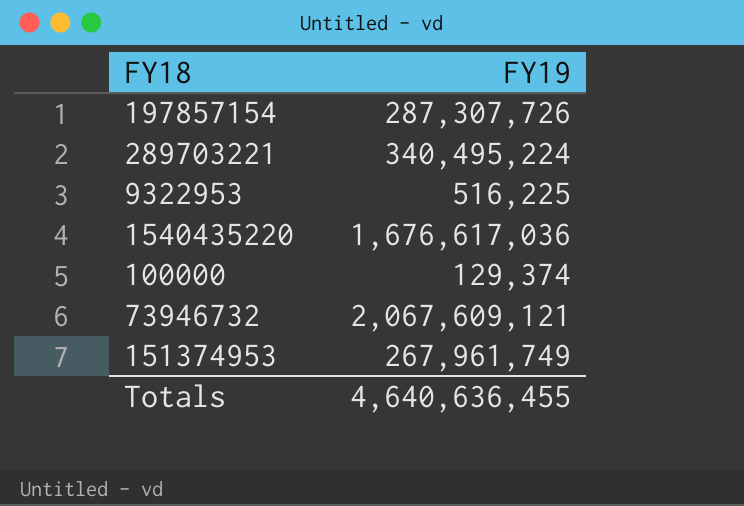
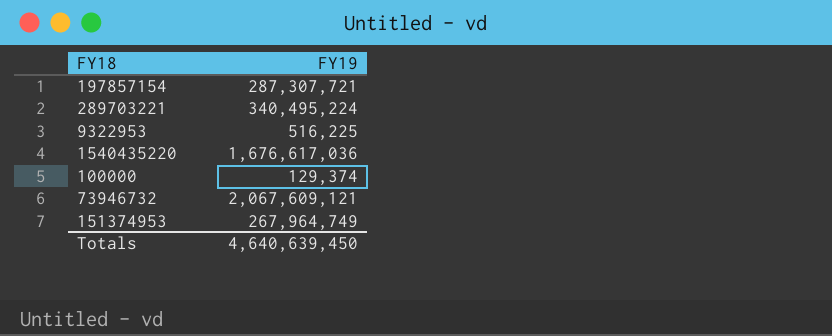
197857154 | FY19: 287,307,726 -> 287,307,721
151374953 | FY19: 267,961,749 -> 267,964,749
Totals | FY19: 4,640,636,455 -> 4,640,639,450

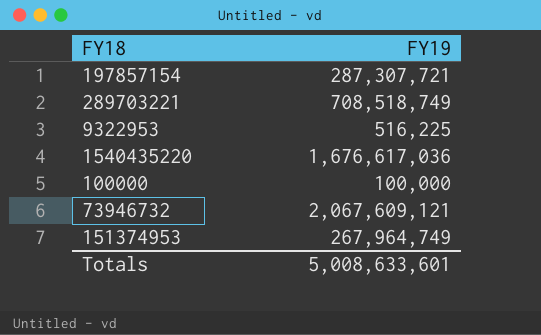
289703221 | FY19: 340,495,224 -> 708,518,749
100000 | FY19: 129,374 -> 100,000
Totals | FY19: 4,640,639,450 -> 5,008,633,601

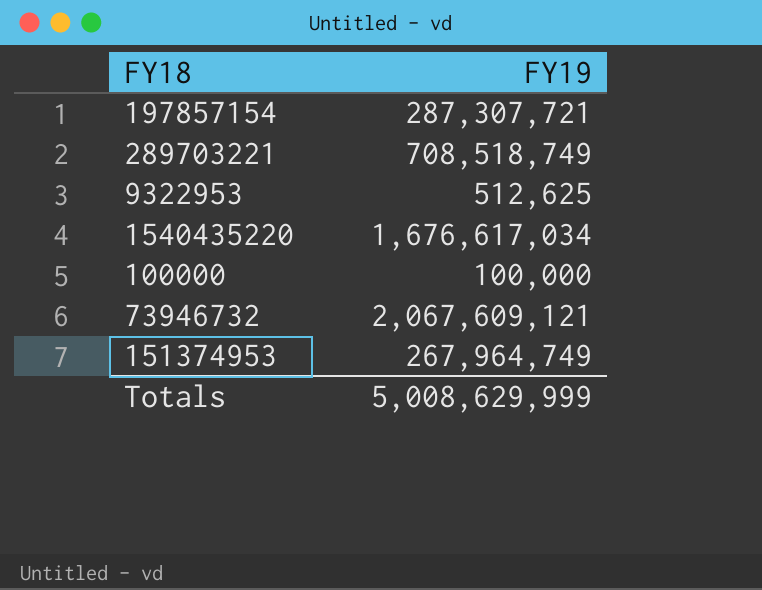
9322953 | FY19: 516,225 -> 512,625
1540435220 | FY19: 1,676,617,036 -> 1,676,617,034
Totals | FY19: 5,008,633,601 -> 5,008,629,999

